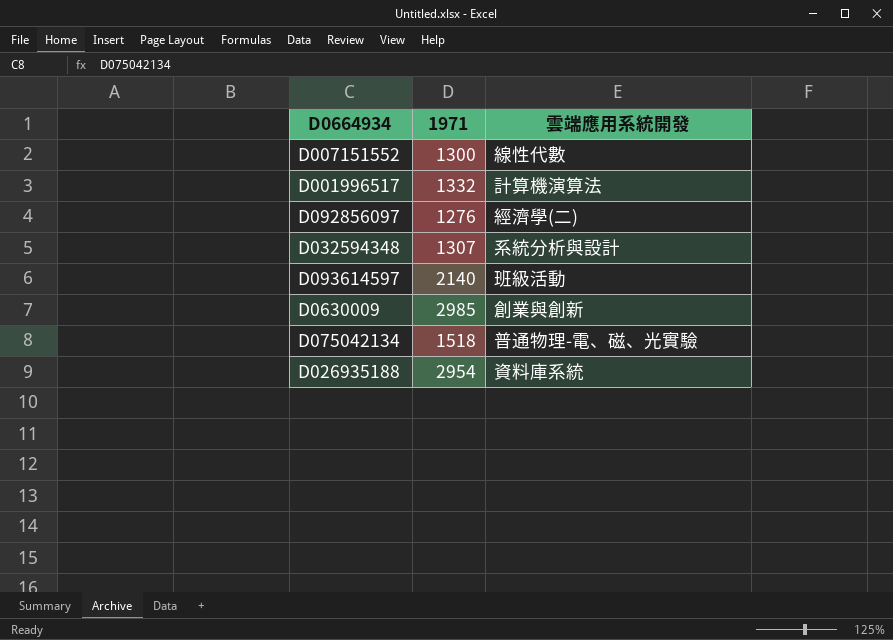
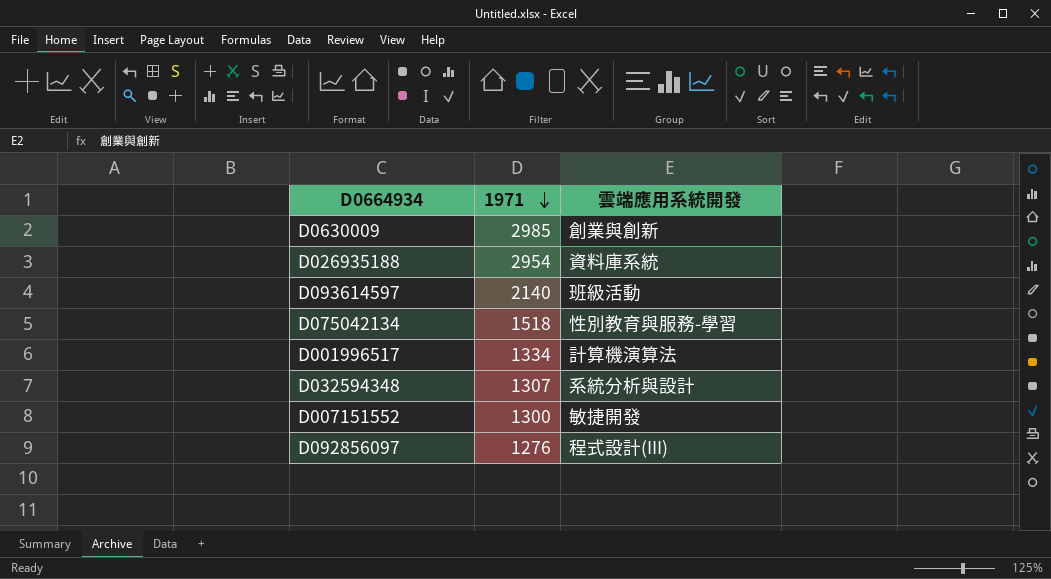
row order: none -> 1971 descending
D075042134 | 雲端應用系統開發: 普通物理-電、磁、光實驗 -> 性別教育與服務-學習
D001996517 | 1971: 1332 -> 1334
D007151552 | 雲端應用系統開發: 線性代數 -> 敏捷開發
D092856097 | 雲端應用系統開發: 經濟學(二) -> 程式設計(III)

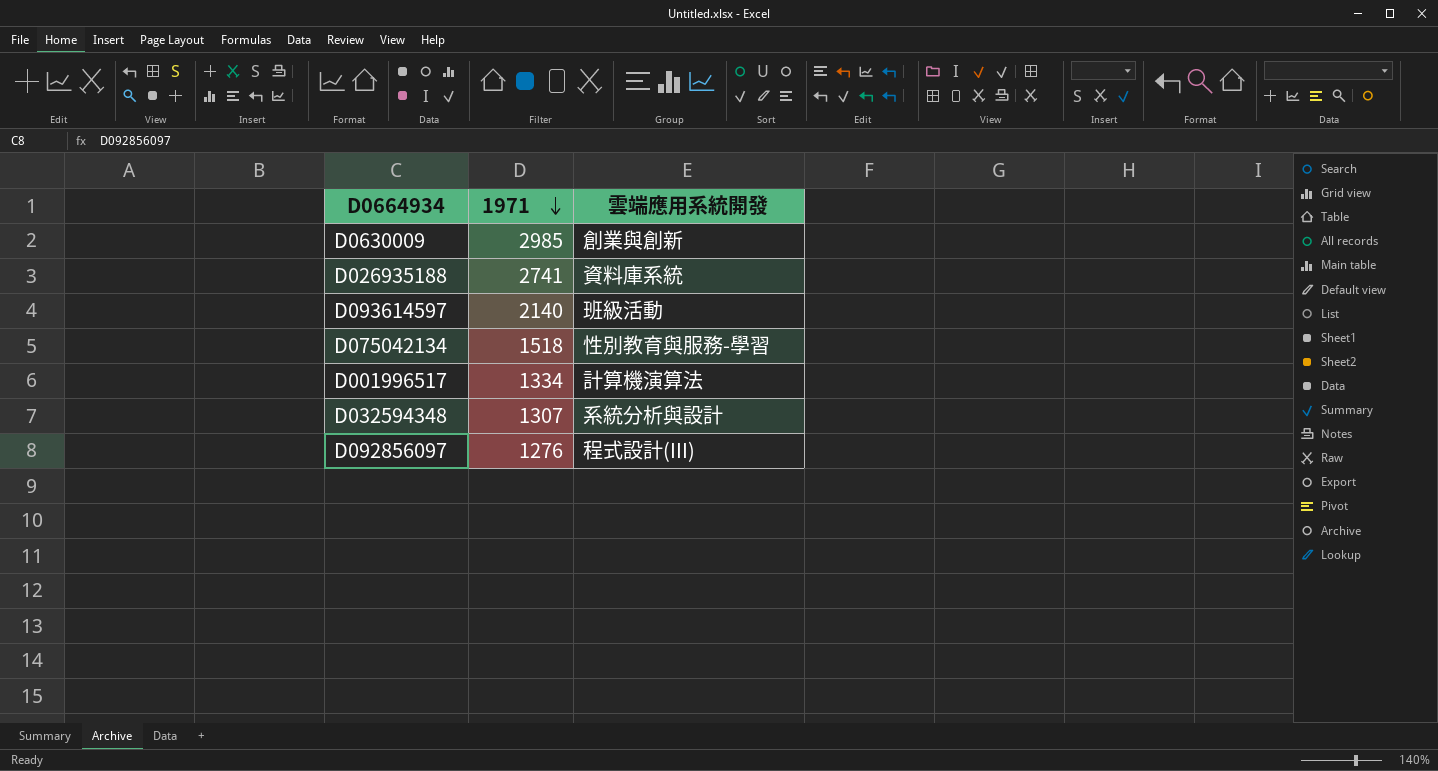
row D007151552: 1300 | 敏捷開發 -> none
D026935188 | 1971: 2954 -> 2741

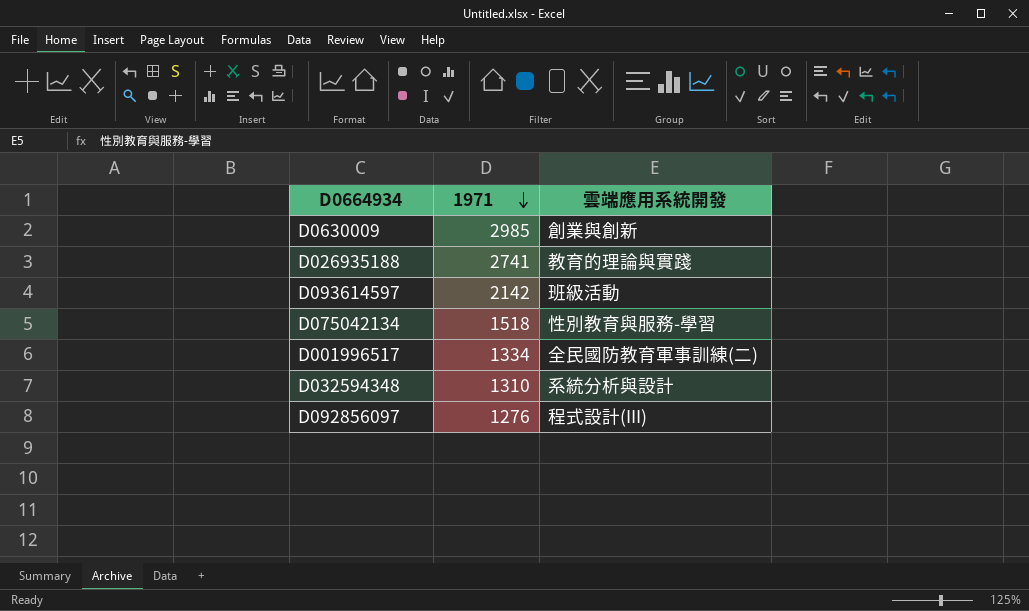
D026935188 | 雲端應用系統開發: 資料庫系統 -> 教育的理論與實踐
D093614597 | 1971: 2140 -> 2142
D001996517 | 雲端應用系統開發: 計算機演算法 -> 全民國防教育軍事訓練(二)
D032594348 | 1971: 1307 -> 1310

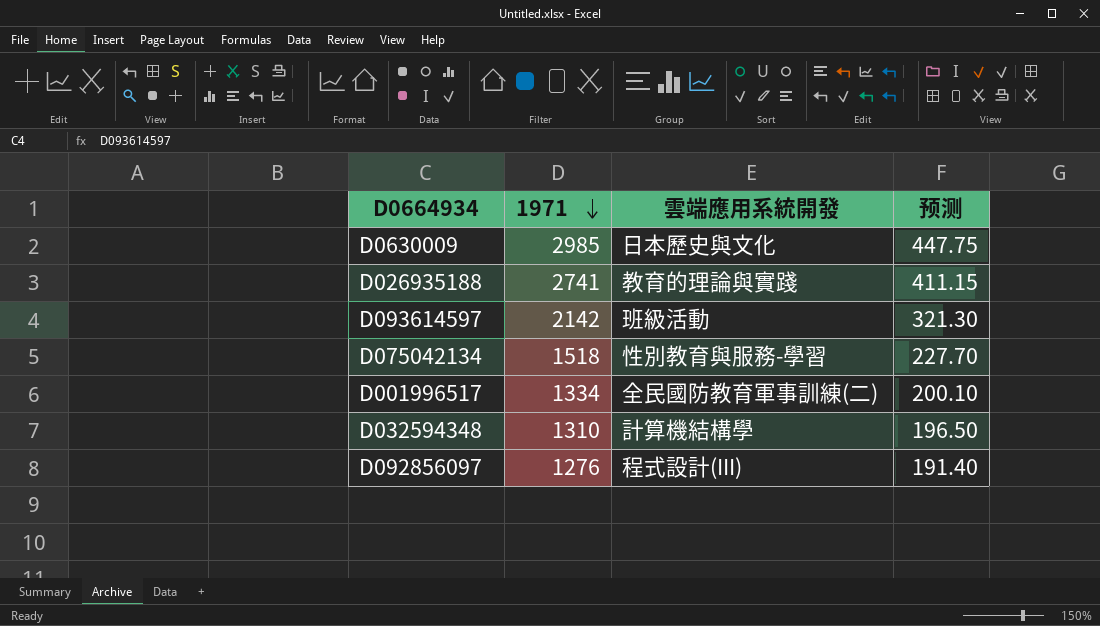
column 预测 | formula: none -> [1971] * 0.15
D0630009 | 雲端應用系統開發: 創業與創新 -> 日本歷史與文化
D032594348 | 雲端應用系統開發: 系統分析與設計 -> 計算機結構學

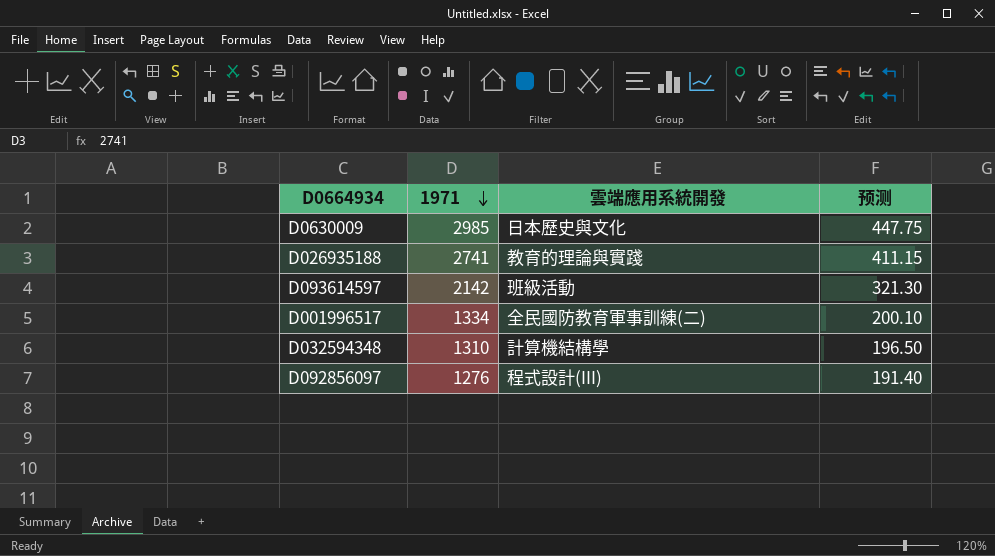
row D075042134: 1518 | 性別教育與服務-學習 | 227.70 -> none

